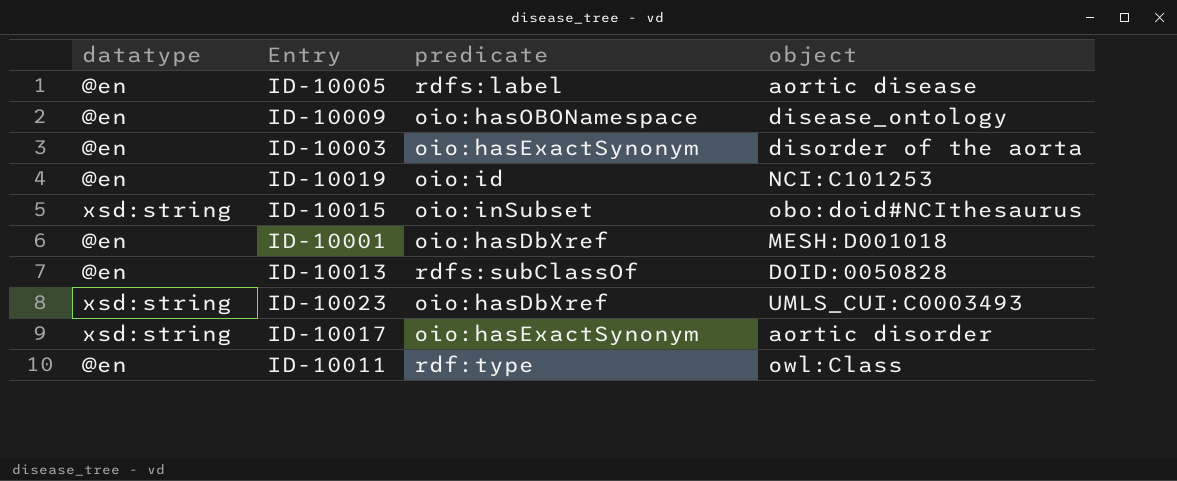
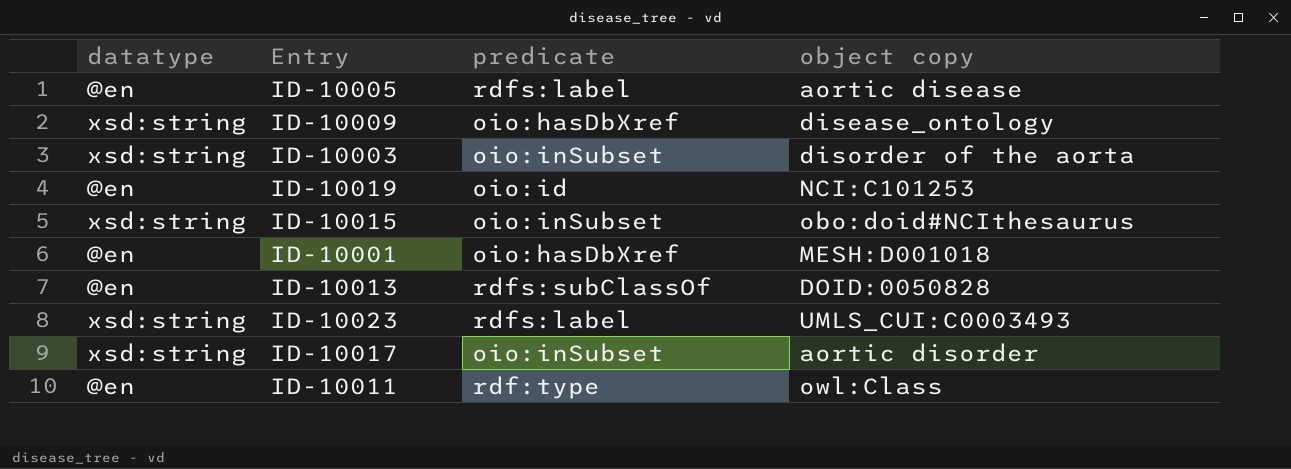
column name: object -> object copy
ID-10009 | datatype: @en -> xsd:string
ID-10009 | predicate: oio:hasOBONamespace -> oio:hasDbXref
ID-10003 | datatype: @en -> xsd:string
ID-10003 | predicate: oio:hasExactSynonym -> oio:inSubset
ID-10023 | predicate: oio:hasDbXref -> rdfs:label
ID-10017 | predicate: oio:hasExactSynonym -> oio:inSubset

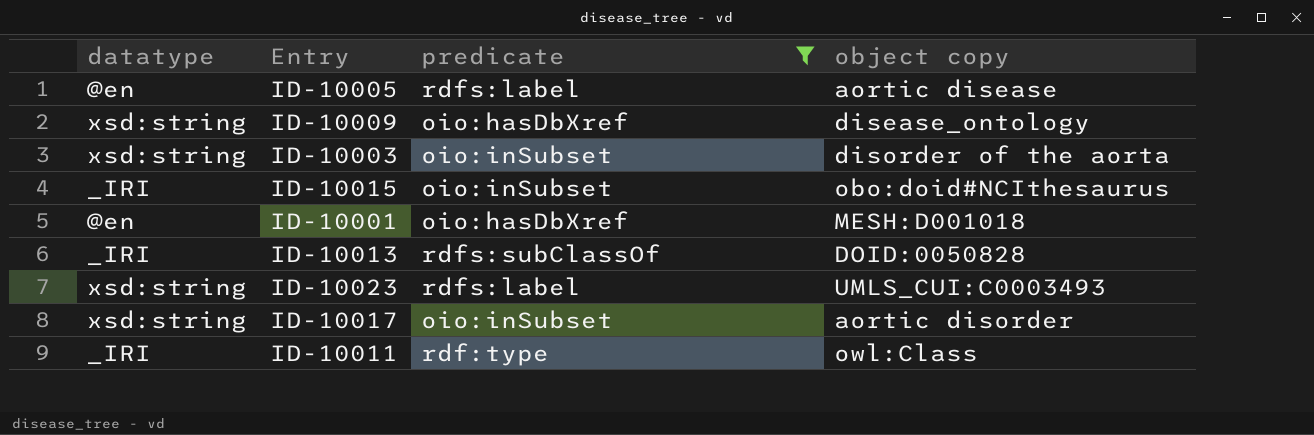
filter: none -> predicate != oio:id
ID-10015 | datatype: xsd:string -> _IRI
ID-10013 | datatype: @en -> _IRI
ID-10011 | datatype: @en -> _IRI

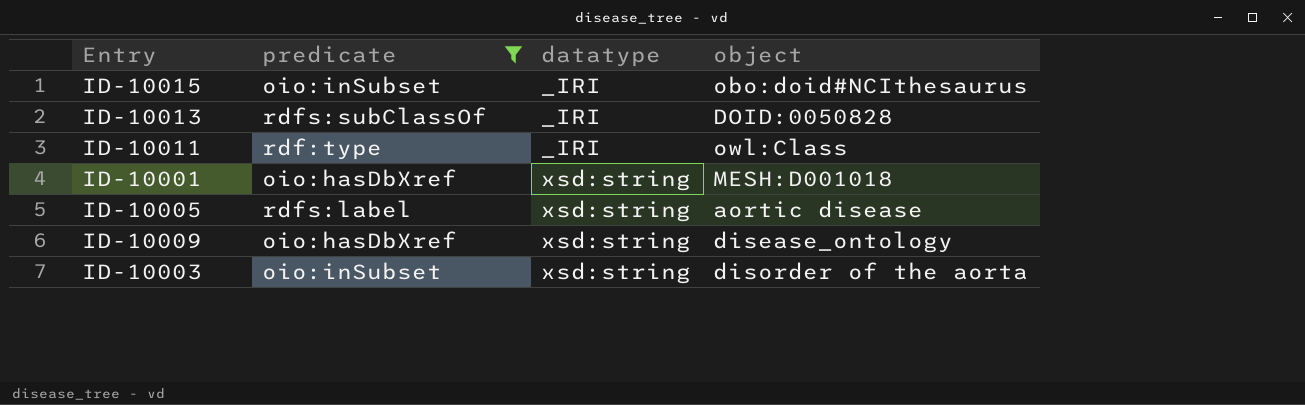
row order: none -> datatype ascending
column datatype | position: 1 -> 3
column name: object copy -> object
row ID-10023: xsd:string | rdfs:label | UMLS_CUI:C0003493 -> none
row ID-10017: xsd:string | oio:inSubset | aortic disorder -> none
ID-10001 | datatype: @en -> xsd:string
ID-10005 | datatype: @en -> xsd:string

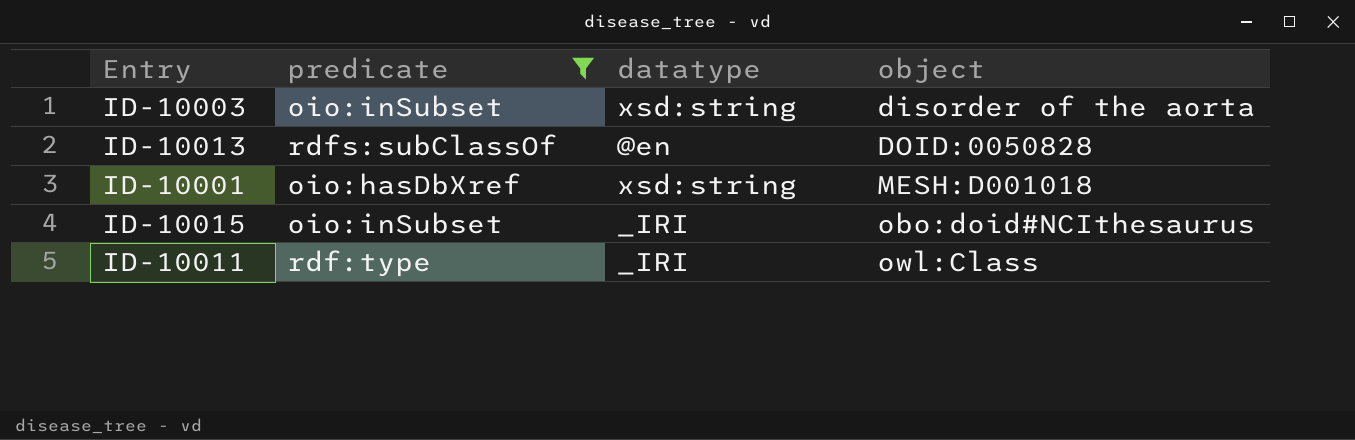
row order: datatype ascending -> object ascending
row ID-10005: rdfs:label | xsd:string | aortic disease -> none
row ID-10009: oio:hasDbXref | xsd:string | disease_ontology -> none
ID-10013 | datatype: _IRI -> @en

